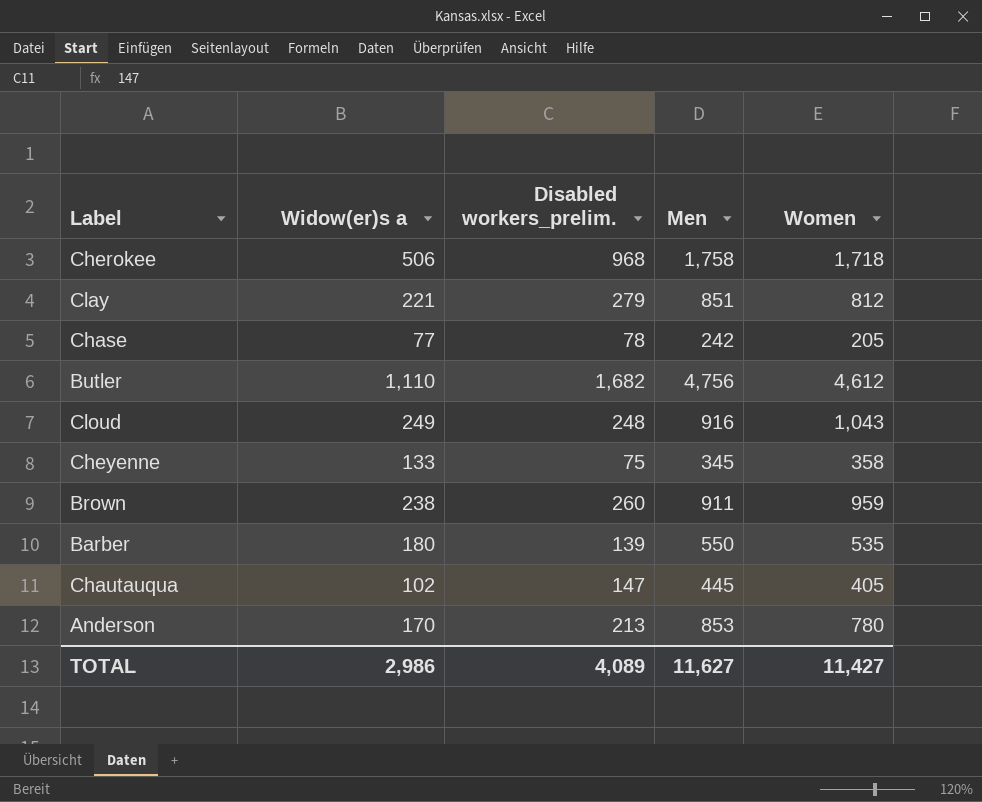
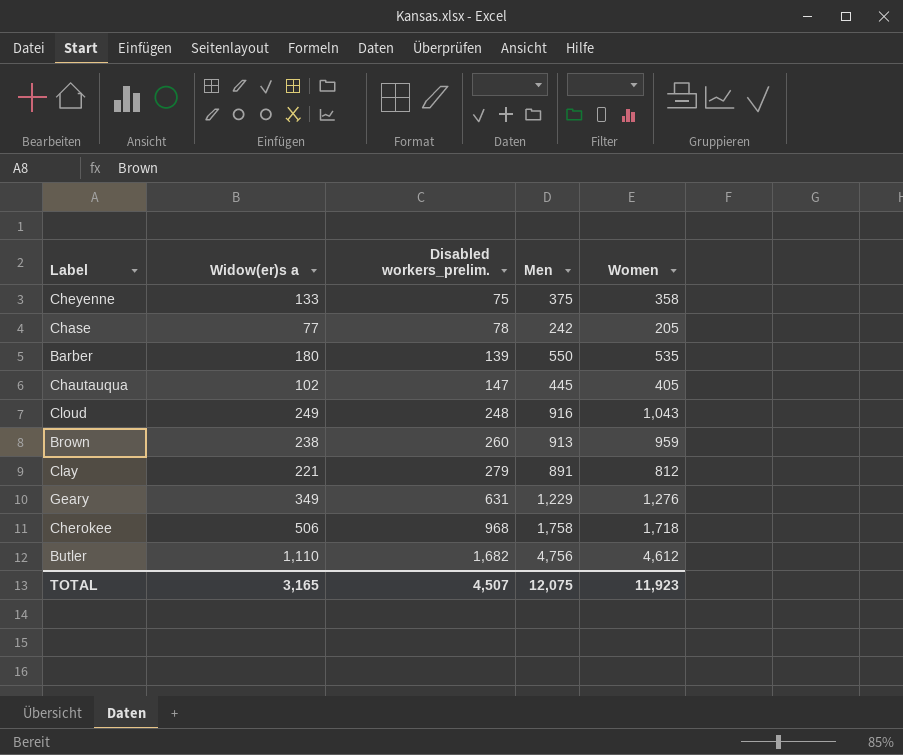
row order: none -> Disabled workers_prelim. ascending
row Anderson: 170 | 213 | 853 | 780 -> none
Cheyenne | Men: 345 -> 375
Brown | Men: 911 -> 913
Clay | Men: 851 -> 891
row Geary: none -> 349 | 631 | 1,229 | 1,276
TOTAL | Widow(er)s a: 2,986 -> 3,165
TOTAL | Disabled workers_prelim.: 4,089 -> 4,507
TOTAL | Men: 11,627 -> 12,075
TOTAL | Women: 11,427 -> 11,923

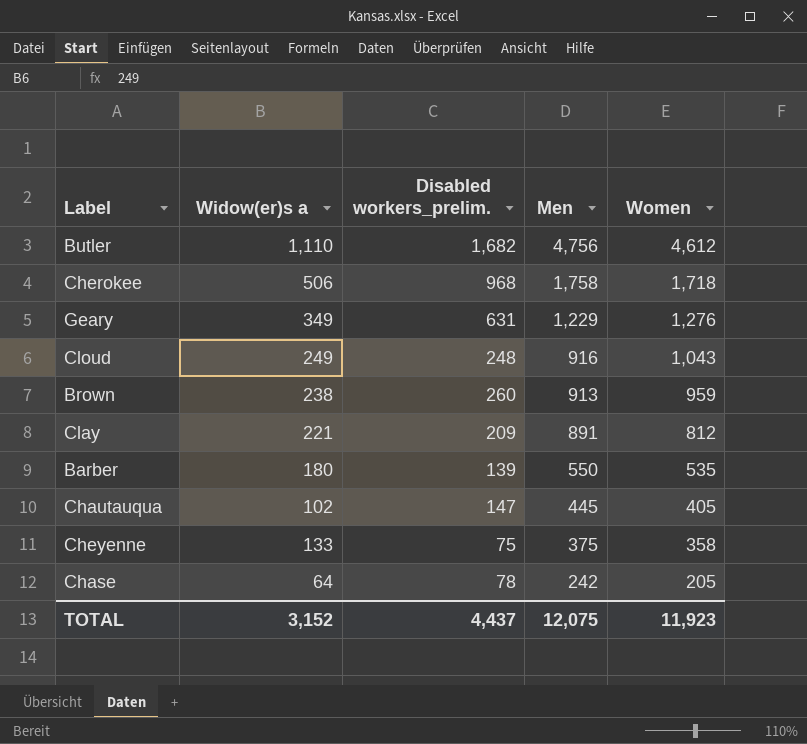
row order: Disabled workers_prelim. ascending -> Men descending
Clay | Disabled workers_prelim.: 279 -> 209
Chase | Widow(er)s a: 77 -> 64
TOTAL | Widow(er)s a: 3,165 -> 3,152
TOTAL | Disabled workers_prelim.: 4,507 -> 4,437

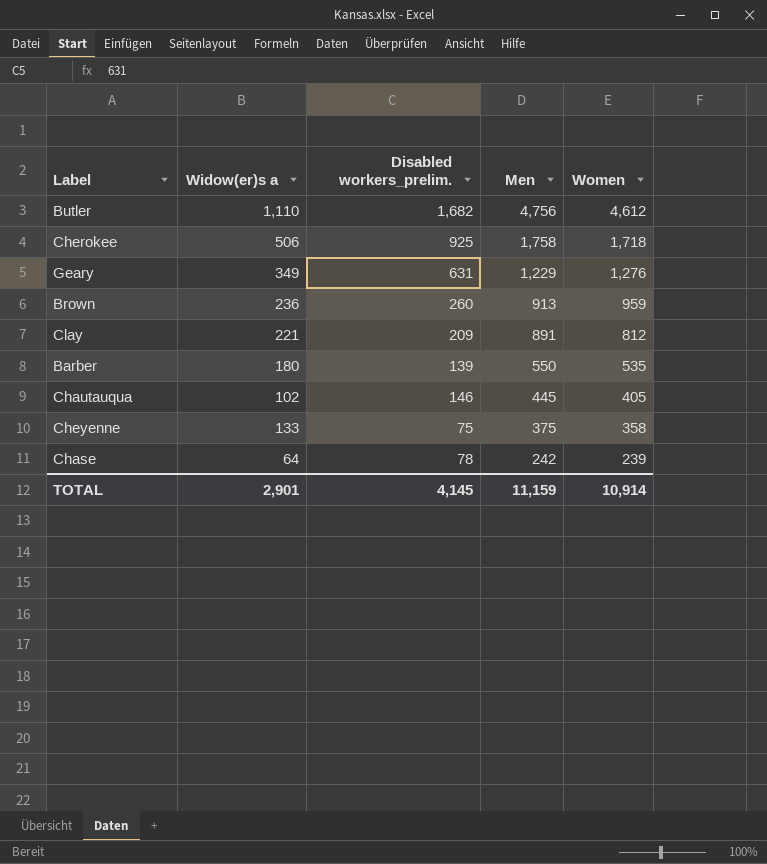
row Cloud: 249 | 248 | 916 | 1,043 -> none
Cherokee | Disabled workers_prelim.: 968 -> 925
Brown | Widow(er)s a: 238 -> 236
Chautauqua | Disabled workers_prelim.: 147 -> 146
Chase | Women: 205 -> 239
TOTAL | Widow(er)s a: 3,152 -> 2,901
TOTAL | Disabled workers_prelim.: 4,437 -> 4,145
TOTAL | Men: 12,075 -> 11,159
TOTAL | Women: 11,923 -> 10,914

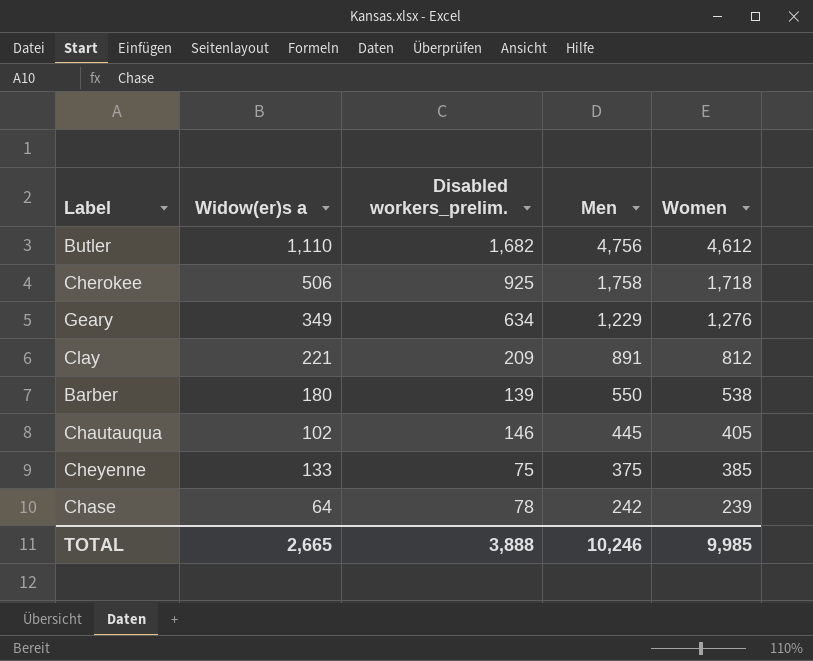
row Brown: 236 | 260 | 913 | 959 -> none
Geary | Disabled workers_prelim.: 631 -> 634
Barber | Women: 535 -> 538
Cheyenne | Women: 358 -> 385
TOTAL | Widow(er)s a: 2,901 -> 2,665
TOTAL | Disabled workers_prelim.: 4,145 -> 3,888
TOTAL | Men: 11,159 -> 10,246
TOTAL | Women: 10,914 -> 9,985

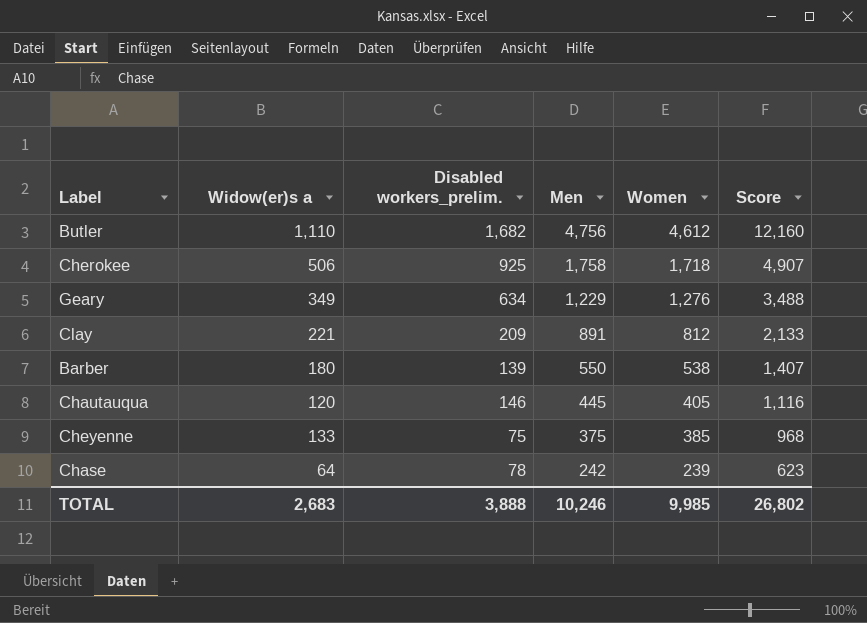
column Score | formula: none -> [Widow(er)s a] + [Disabled workers_prelim.] + [Men] + [Women]
Chautauqua | Widow(er)s a: 102 -> 120
TOTAL | Widow(er)s a: 2,665 -> 2,683

